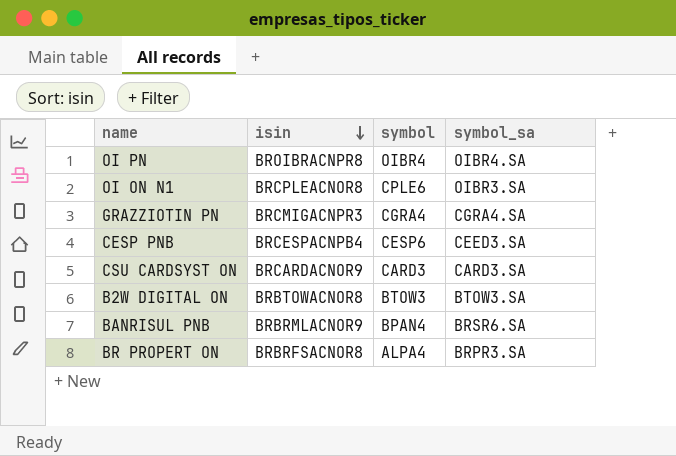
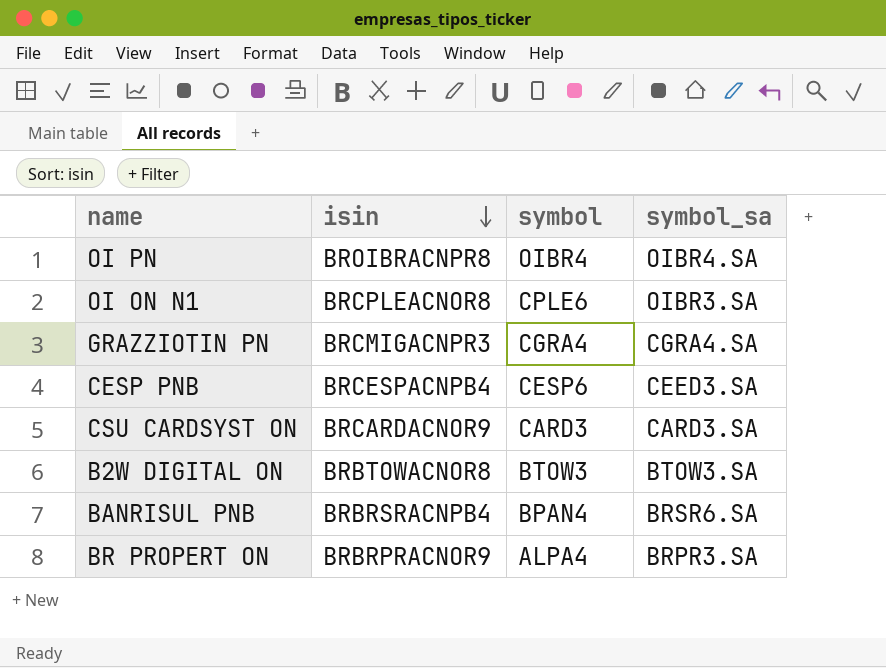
BANRISUL PNB | isin: BRBRMLACNOR9 -> BRBRSRACNPB4
BR PROPERT ON | isin: BRBRFSACNOR8 -> BRBRPRACNOR9

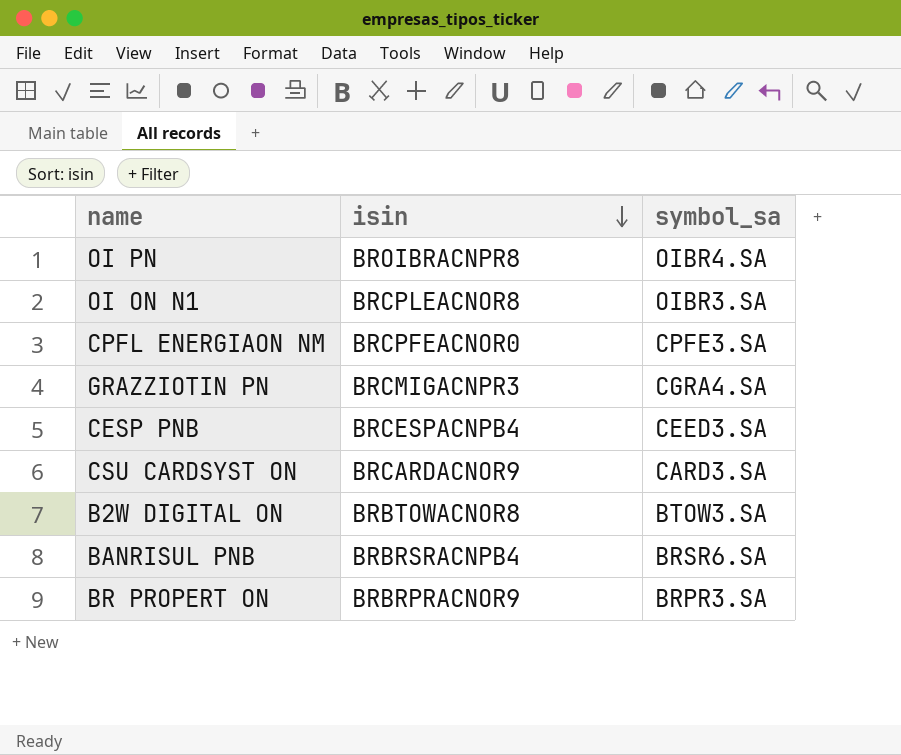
column symbol | position: 3 -> none
row CPFL ENERGIAON NM: none -> BRCPFEACNOR0 | CPFE3.SA

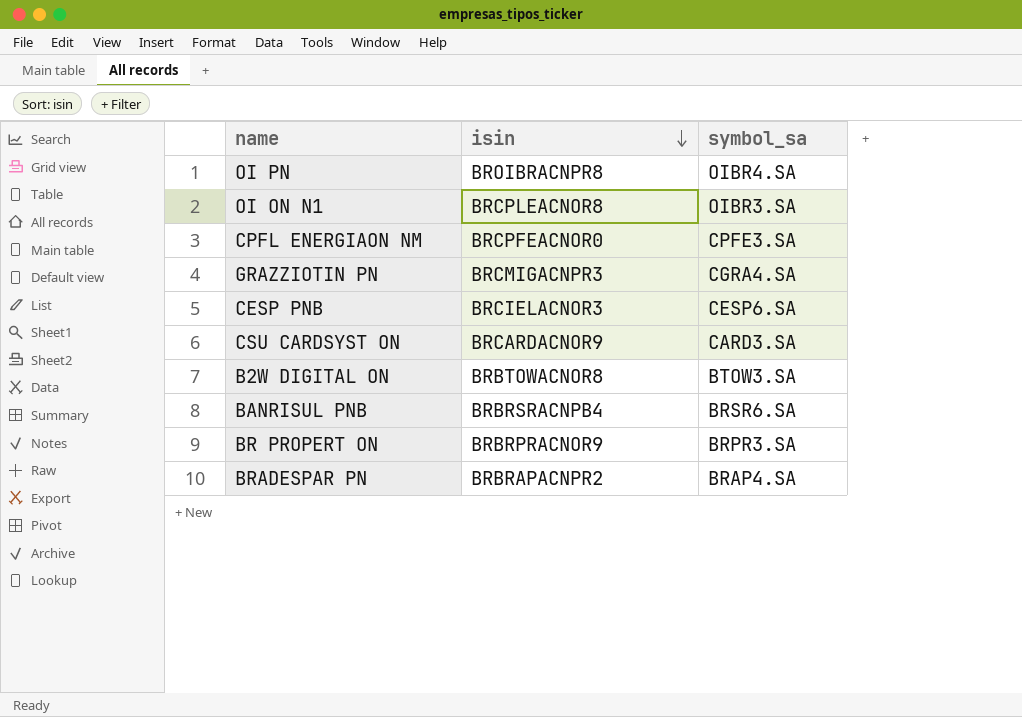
CESP PNB | isin: BRCESPACNPB4 -> BRCIELACNOR3
CESP PNB | symbol_sa: CEED3.SA -> CESP6.SA
row BRADESPAR PN: none -> BRBRAPACNPR2 | BRAP4.SA

